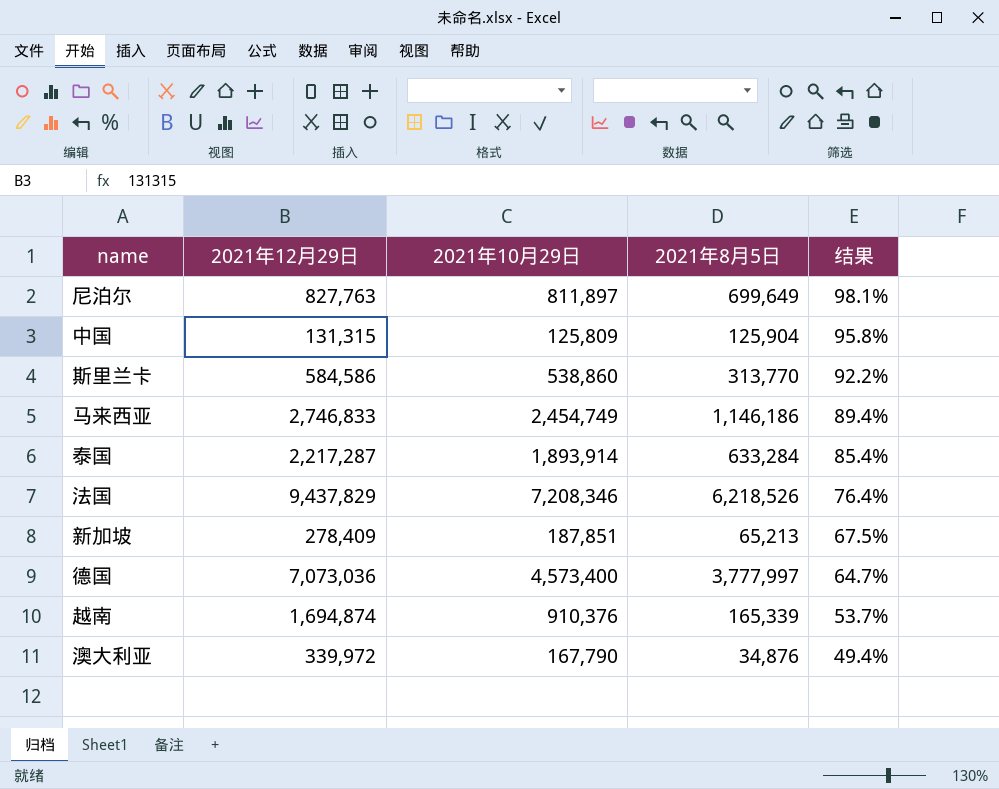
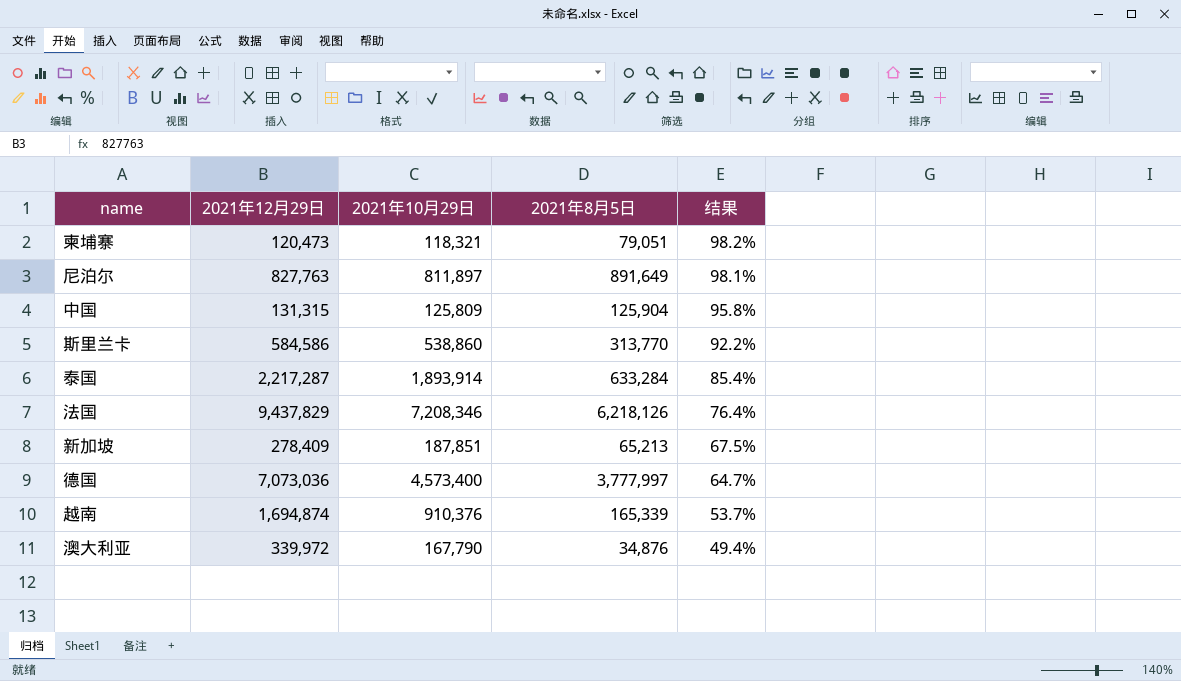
row 马来西亚: 2,746,833 | 2,454,749 | 1,146,186 | 89.4% -> none
row 柬埔寨: none -> 120,473 | 118,321 | 79,051 | 98.2%
尼泊尔 | 2021年8月5日: 699,649 -> 891,649
法国 | 2021年8月5日: 6,218,526 -> 6,218,126

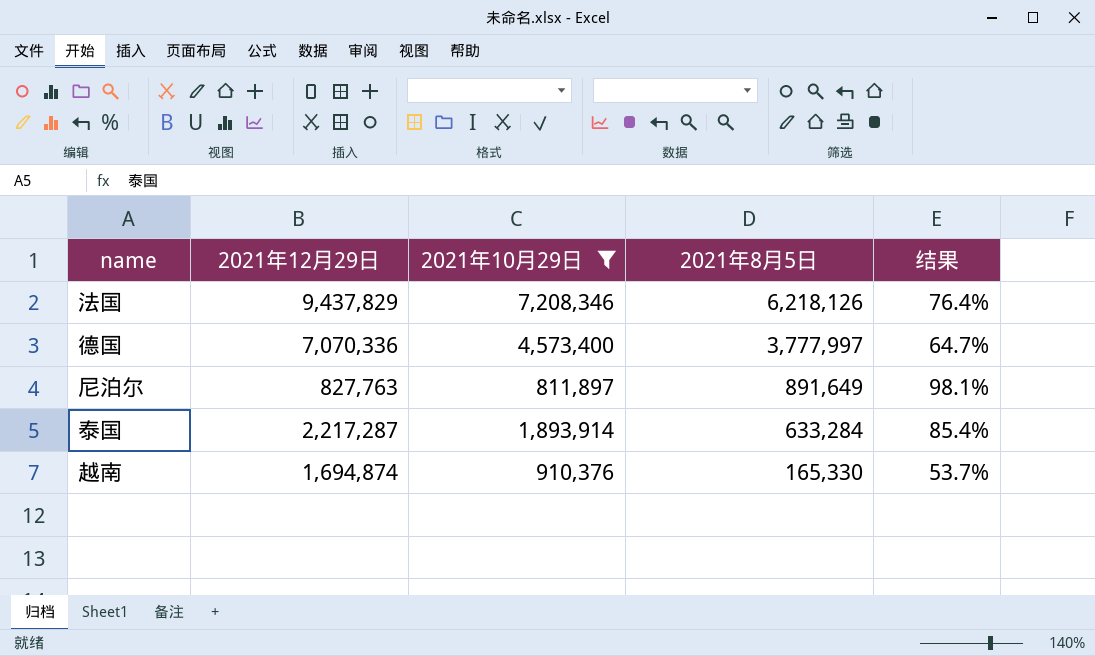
filter: none -> 2021年10月29日 >= 811,897
row order: 结果 descending -> 2021年8月5日 descending
德国 | 2021年12月29日: 7,073,036 -> 7,070,336
越南 | 2021年8月5日: 165,339 -> 165,330

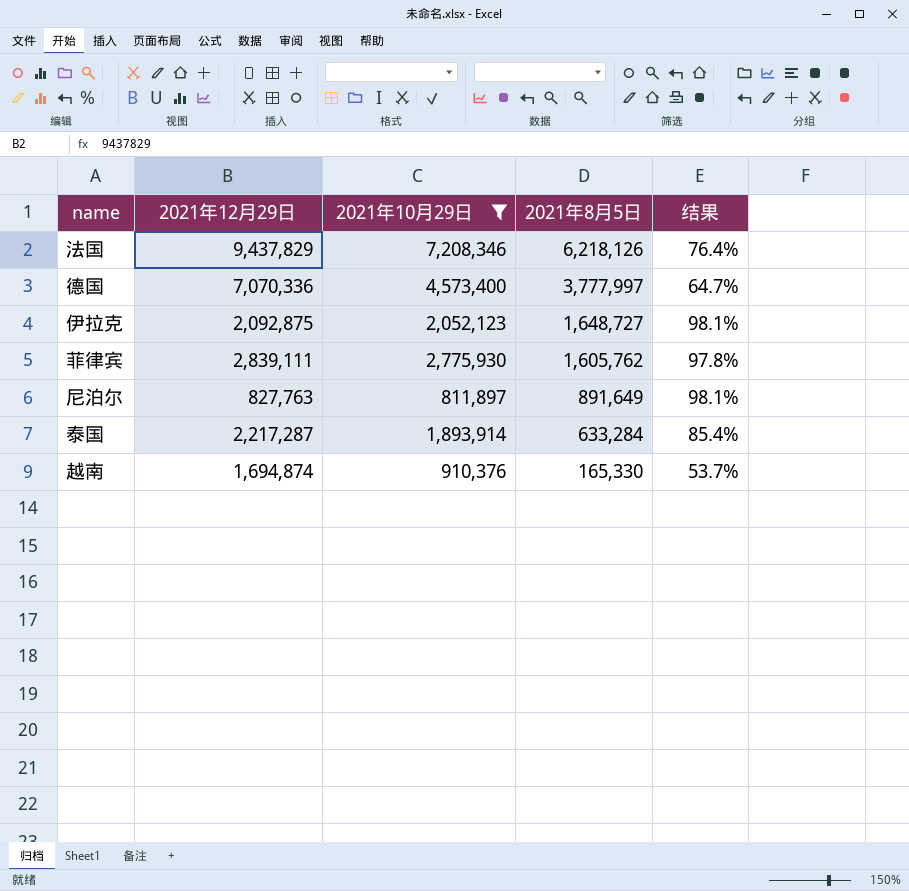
row 伊拉克: none -> 2,092,875 | 2,052,123 | 1,648,727 | 98.1%
row 菲律宾: none -> 2,839,111 | 2,775,930 | 1,605,762 | 97.8%

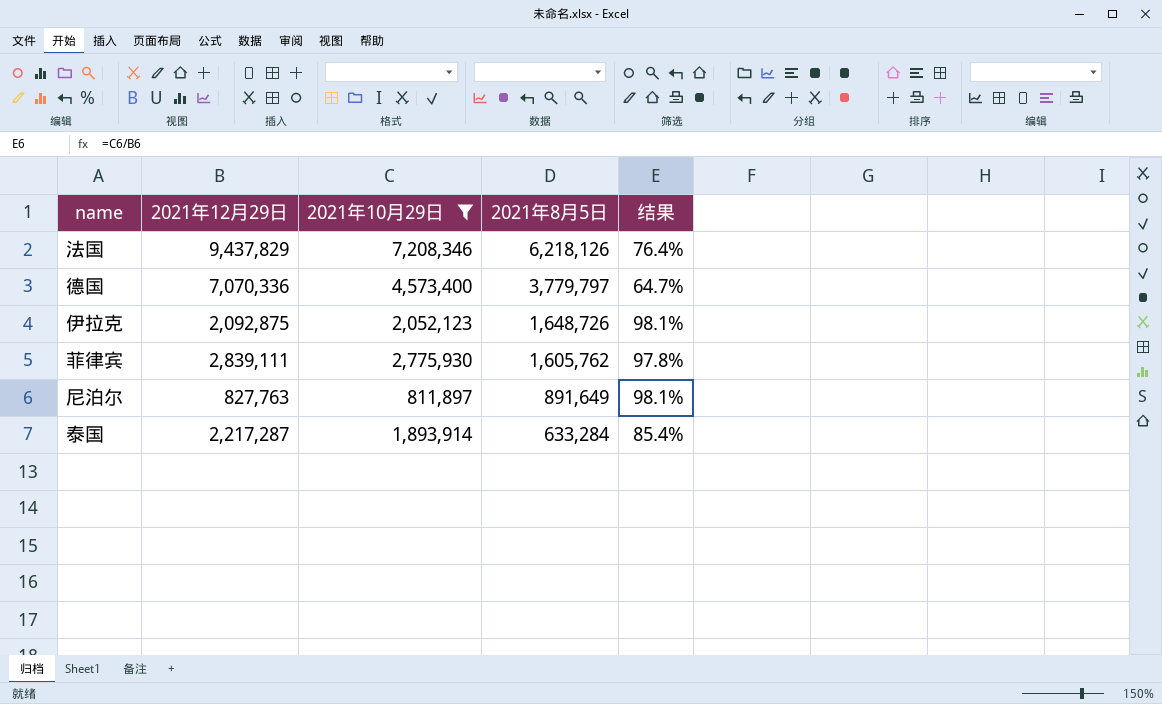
row 越南: 1,694,874 | 910,376 | 165,330 | 53.7% -> none
德国 | 2021年8月5日: 3,777,997 -> 3,779,797
伊拉克 | 2021年8月5日: 1,648,727 -> 1,648,726

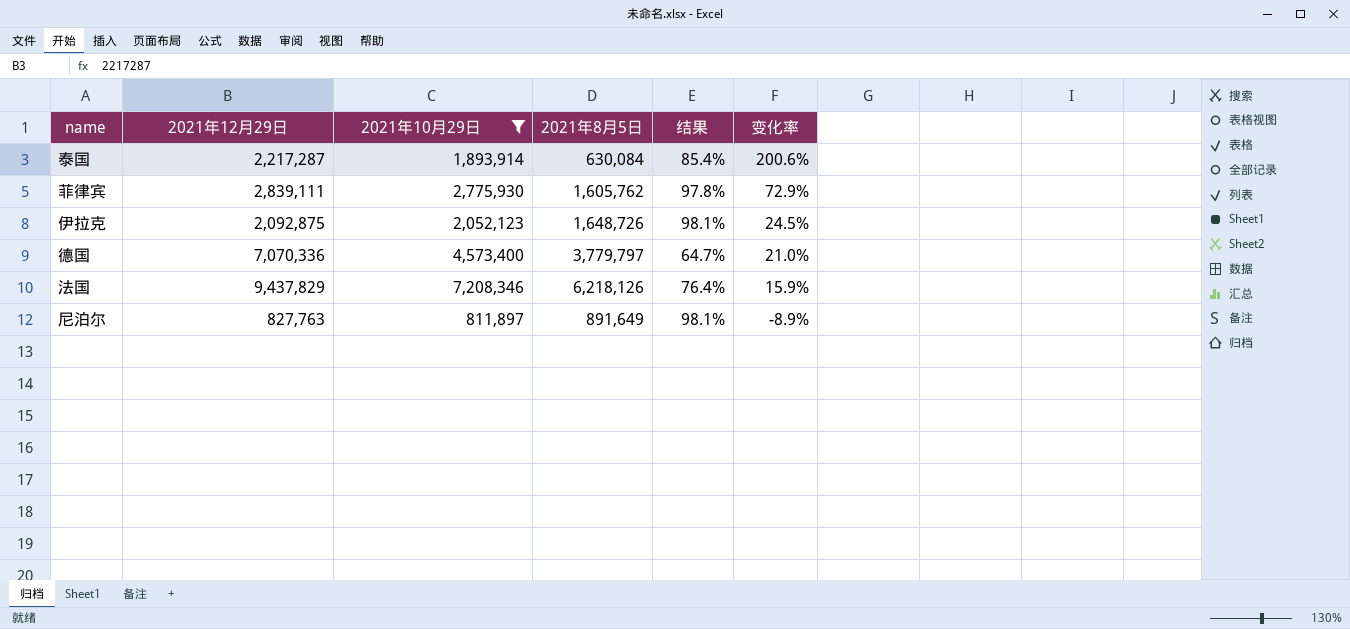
row order: 2021年8月5日 descending -> 变化率 descending
column 变化率 | formula: none -> ([2021年10月29日] - [2021年8月5日]) / [2021年8月5日]
泰国 | 2021年8月5日: 633,284 -> 630,084

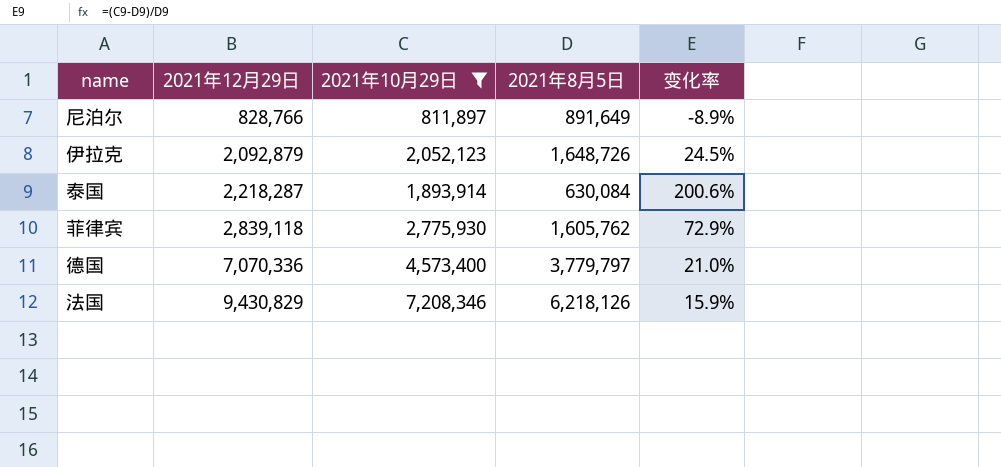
row order: 变化率 descending -> 2021年12月29日 ascending
column 结果 | formula: [2021年10月29日] / [2021年12月29日] -> none
尼泊尔 | 2021年12月29日: 827,763 -> 828,766
伊拉克 | 2021年12月29日: 2,092,875 -> 2,092,879
泰国 | 2021年12月29日: 2,217,287 -> 2,218,287
菲律宾 | 2021年12月29日: 2,839,111 -> 2,839,118
法国 | 2021年12月29日: 9,437,829 -> 9,430,829

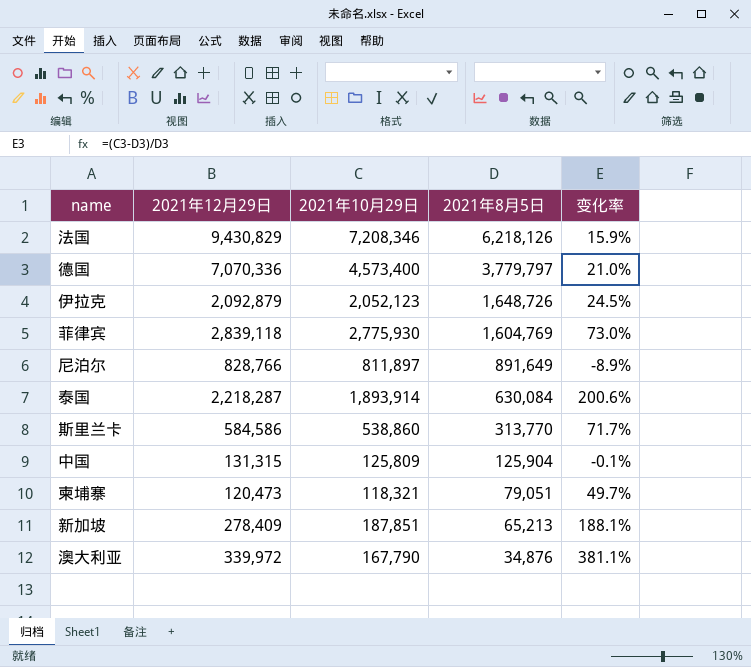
filter: 2021年10月29日 >= 811,897 -> none
row order: 2021年12月29日 ascending -> 2021年8月5日 descending
菲律宾 | 2021年8月5日: 1,605,762 -> 1,604,769
菲律宾 | 变化率: 72.9% -> 73.0%

